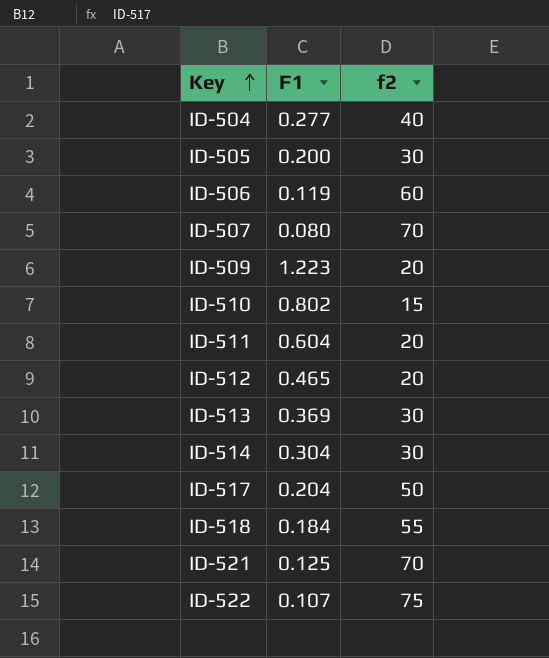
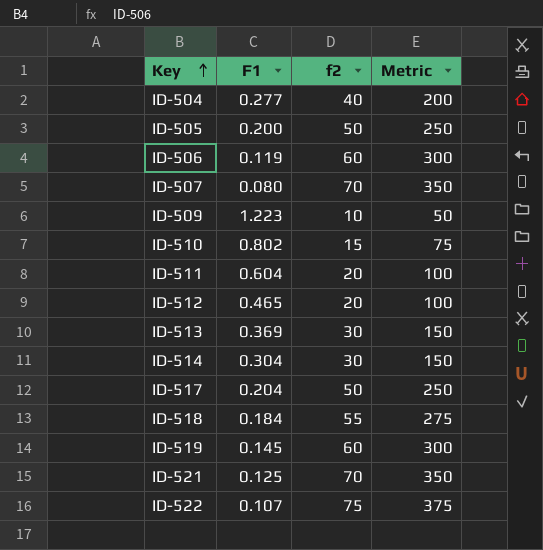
column Metric | formula: none -> [f2] * 5
ID-505 | f2: 30 -> 50
ID-509 | f2: 20 -> 10
row ID-519: none -> 0.145 | 60 | 300

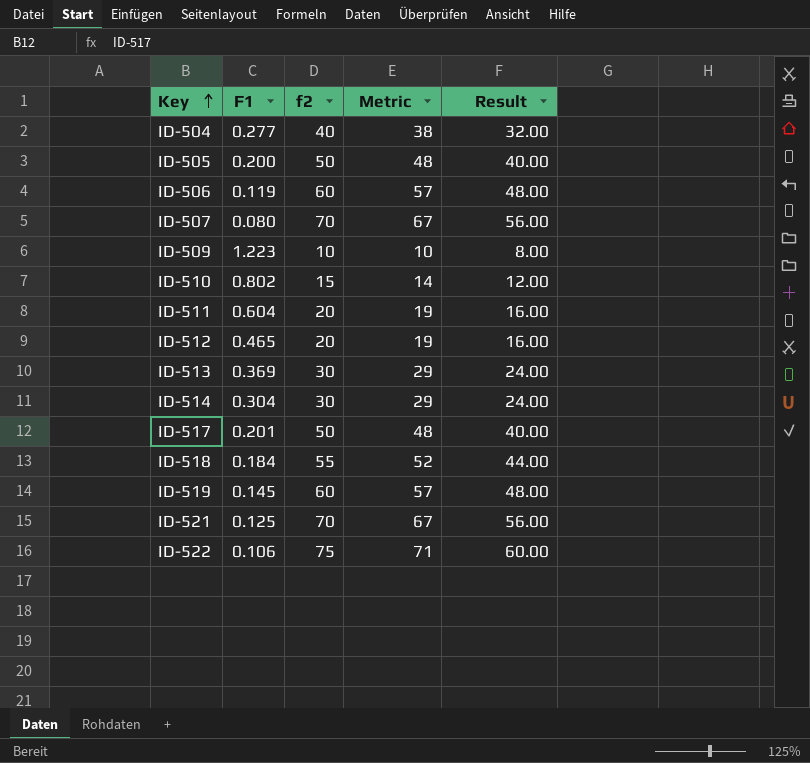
column Metric | formula: [f2] * 5 -> [f2] * 0.95
column Result | formula: none -> [f2] * 0.8
ID-517 | F1: 0.204 -> 0.201
ID-522 | F1: 0.107 -> 0.106

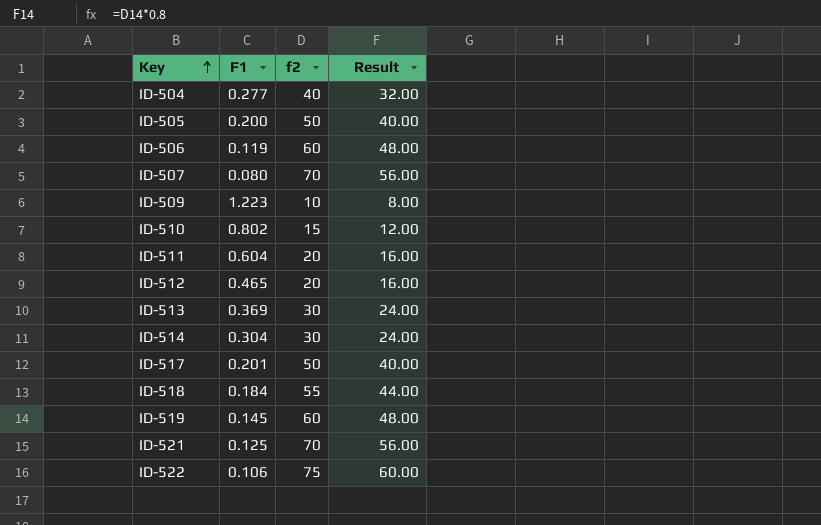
column Metric | formula: [f2] * 0.95 -> none

